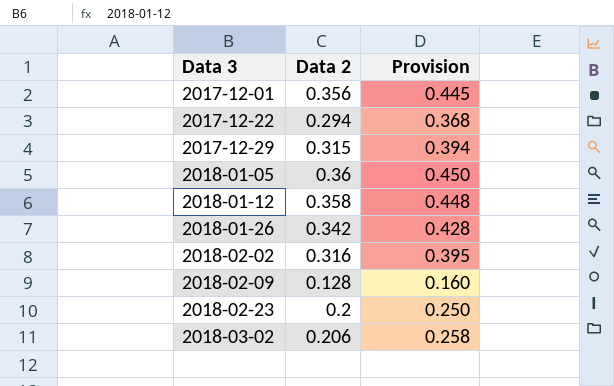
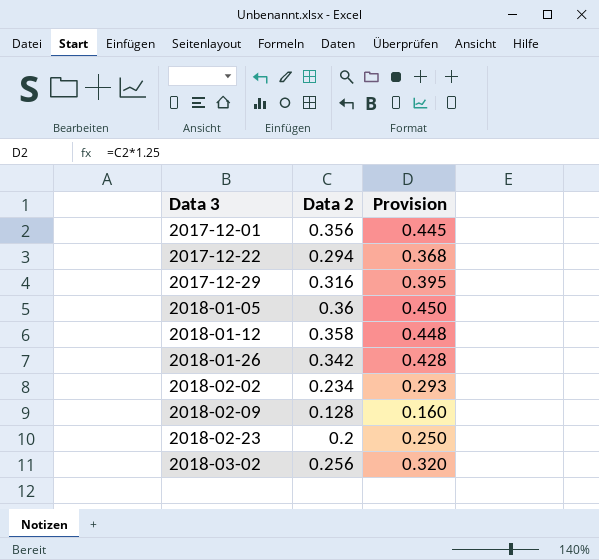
2017-12-29 | Data 2: 0.315 -> 0.316
2017-12-29 | Provision: 0.394 -> 0.395
2018-02-02 | Data 2: 0.316 -> 0.234
2018-02-02 | Provision: 0.395 -> 0.293
2018-03-02 | Data 2: 0.206 -> 0.256
2018-03-02 | Provision: 0.258 -> 0.320

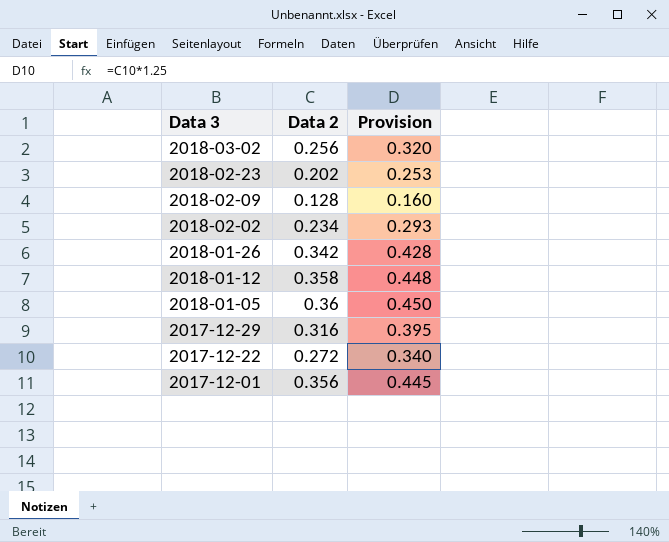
row order: Data 3 ascending -> Data 3 descending
2018-02-23 | Data 2: 0.2 -> 0.202
2018-02-23 | Provision: 0.250 -> 0.253
2017-12-22 | Data 2: 0.294 -> 0.272
2017-12-22 | Provision: 0.368 -> 0.340

